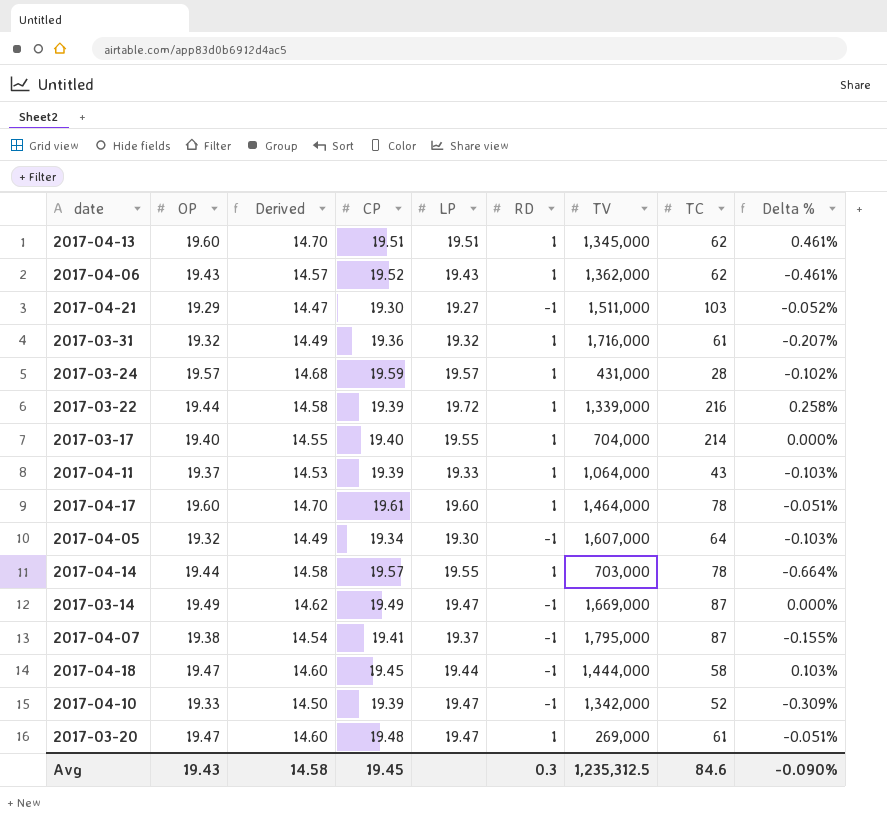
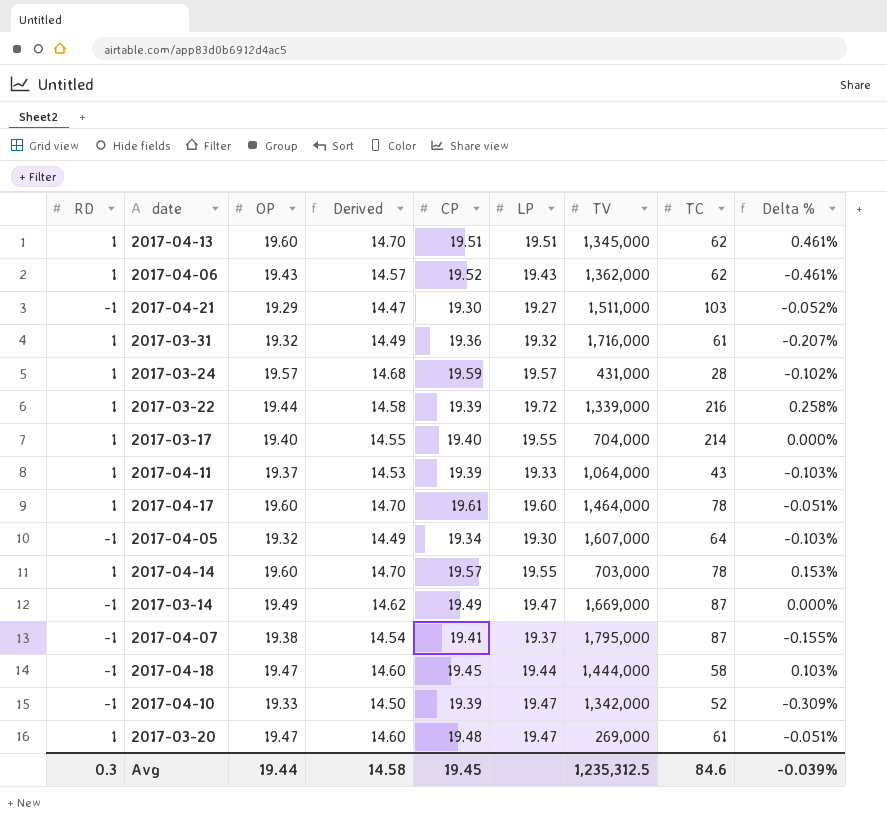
column RD | position: 6 -> 1
2017-04-14 | OP: 19.44 -> 19.60
2017-04-14 | Derived: 14.58 -> 14.70
2017-04-14 | Delta %: -0.664% -> 0.153%
Avg | OP: 19.43 -> 19.44
Avg | Delta %: -0.090% -> -0.039%

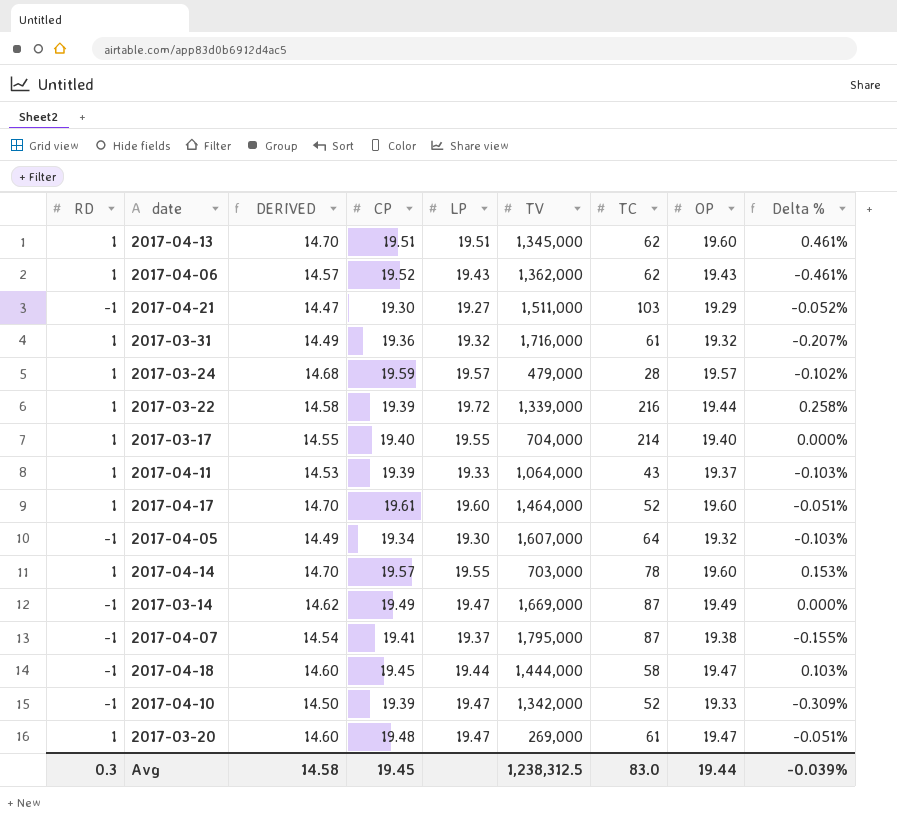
column name: Derived -> DERIVED
column OP | position: 3 -> 8
2017-03-24 | TV: 431,000 -> 479,000
2017-04-17 | TC: 78 -> 52
Avg | TV: 1,235,312.5 -> 1,238,312.5
Avg | TC: 84.6 -> 83.0

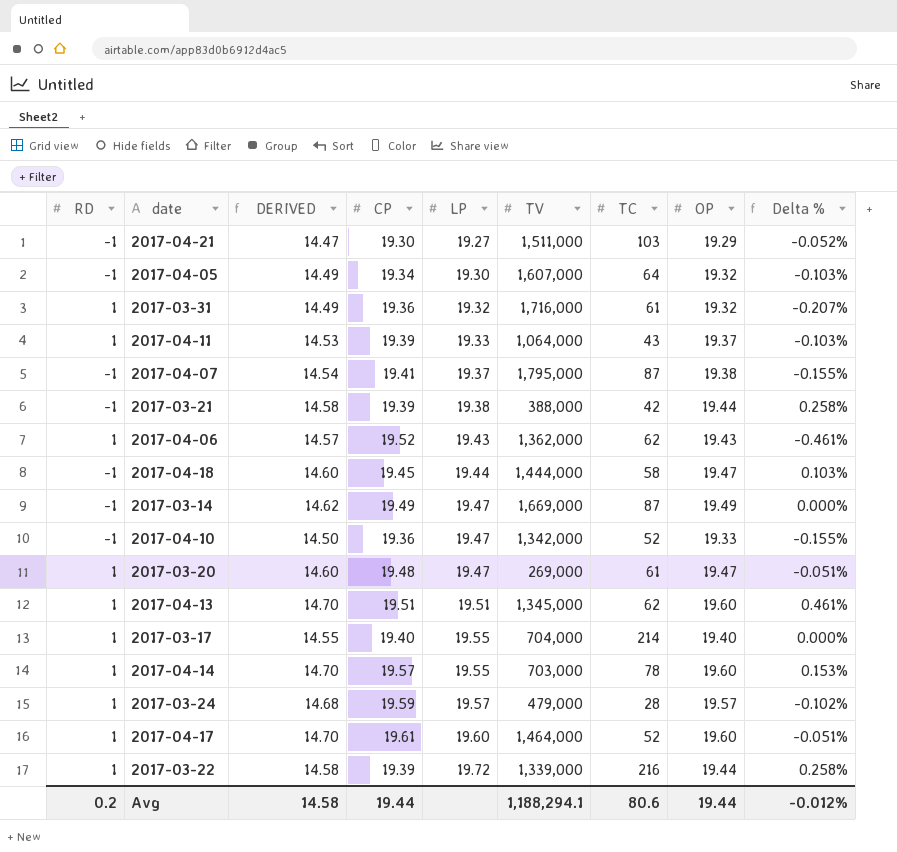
row order: none -> LP ascending
row 2017-03-21: none -> -1 | 14.58 | 19.39 | 19.38 | 388,000 | 42 | 19.44 | 0.258%
2017-04-10 | CP: 19.39 -> 19.36
2017-04-10 | Delta %: -0.309% -> -0.155%
Avg | RD: 0.3 -> 0.2
Avg | CP: 19.45 -> 19.44
Avg | TV: 1,238,312.5 -> 1,188,294.1
Avg | TC: 83.0 -> 80.6
Avg | Delta %: -0.039% -> -0.012%

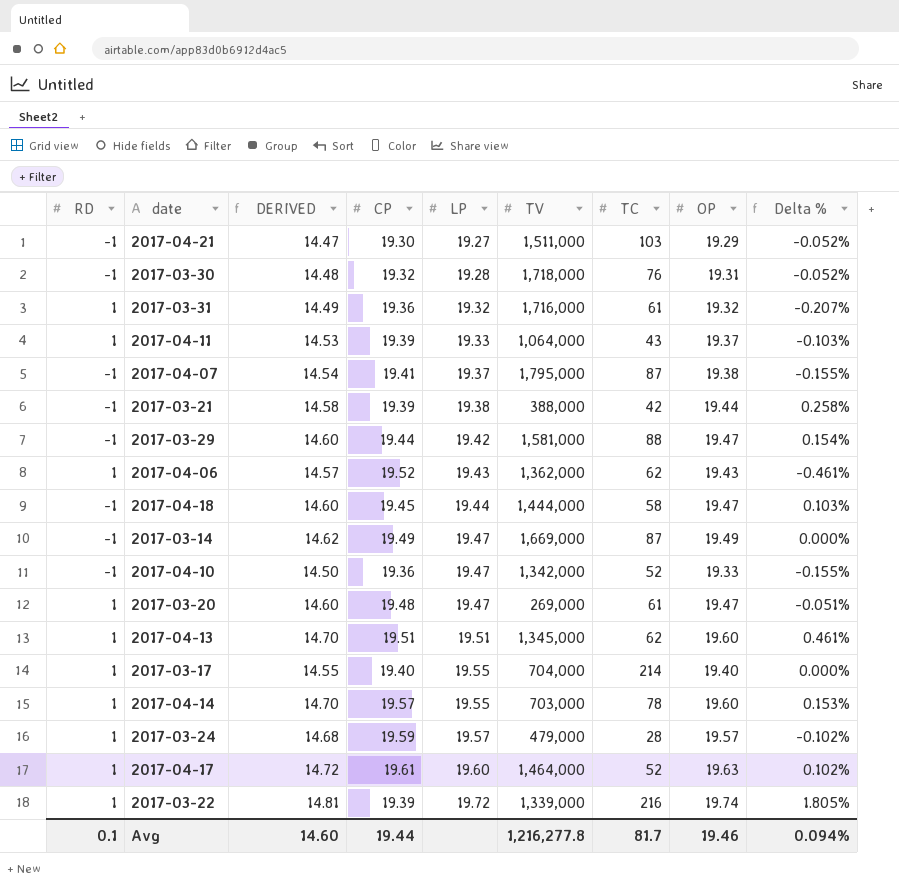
row 2017-04-05: -1 | 14.49 | 19.34 | 19.30 | 1,607,000 | 64 | 19.32 | -0.103% -> none
row 2017-03-30: none -> -1 | 14.48 | 19.32 | 19.28 | 1,718,000 | 76 | 19.31 | -0.052%
row 2017-03-29: none -> -1 | 14.60 | 19.44 | 19.42 | 1,581,000 | 88 | 19.47 | 0.154%
2017-04-17 | DERIVED: 14.70 -> 14.72
2017-04-17 | OP: 19.60 -> 19.63
2017-04-17 | Delta %: -0.051% -> 0.102%
2017-03-22 | DERIVED: 14.58 -> 14.81
2017-03-22 | OP: 19.44 -> 19.74
2017-03-22 | Delta %: 0.258% -> 1.805%
Avg | RD: 0.2 -> 0.1
Avg | DERIVED: 14.58 -> 14.60
Avg | TV: 1,188,294.1 -> 1,216,277.8
Avg | TC: 80.6 -> 81.7
Avg | OP: 19.44 -> 19.46
Avg | Delta %: -0.012% -> 0.094%

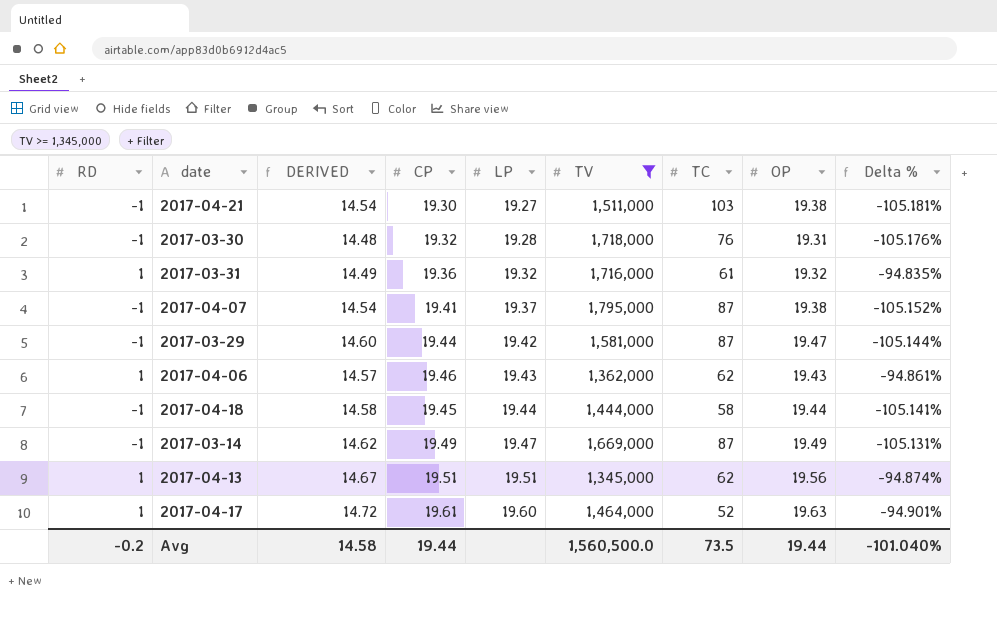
filter: none -> TV >= 1,345,000
column Delta % | formula: ([OP] - [CP]) / [CP] -> ([RD] - [CP]) / [CP]
2017-04-21 | DERIVED: 14.47 -> 14.54
2017-04-21 | OP: 19.29 -> 19.38
2017-03-29 | TC: 88 -> 87
2017-04-06 | CP: 19.52 -> 19.46
2017-04-18 | DERIVED: 14.60 -> 14.58
2017-04-18 | OP: 19.47 -> 19.44
2017-04-13 | DERIVED: 14.70 -> 14.67
2017-04-13 | OP: 19.60 -> 19.56
Avg | RD: 0.1 -> -0.2
Avg | DERIVED: 14.60 -> 14.58
Avg | TV: 1,216,277.8 -> 1,560,500.0
Avg | TC: 81.7 -> 73.5
Avg | OP: 19.46 -> 19.44
Avg | Delta %: 0.094% -> -101.040%

